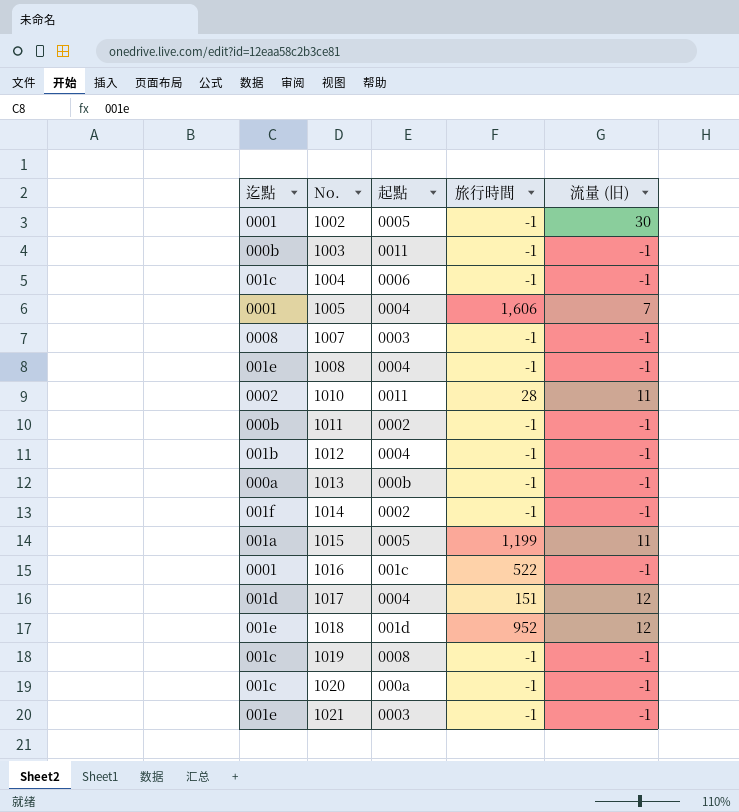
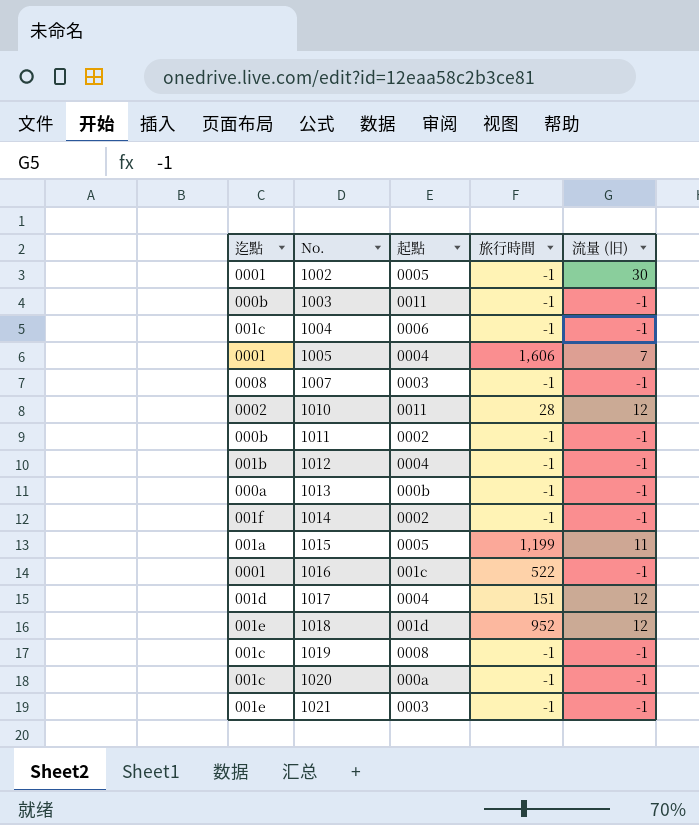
row 1008: 001e | 0004 | -1 | -1 -> none
1010 | 流量 (旧): 11 -> 12

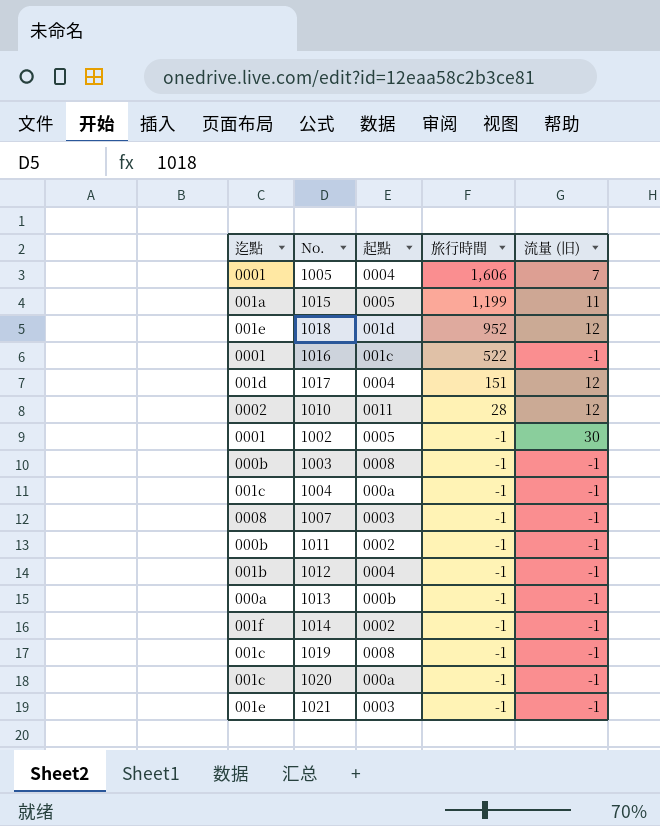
row order: No. ascending -> 旅行時間 descending
1003 | 起點: 0011 -> 0008
1004 | 起點: 0006 -> 000a

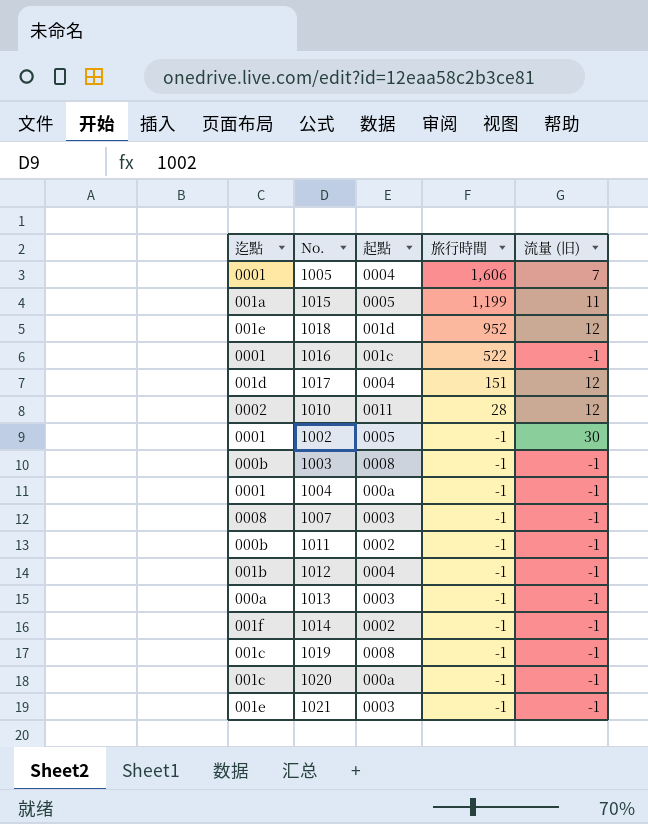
1004 | 迄點: 001c -> 0001
1013 | 起點: 000b -> 0003

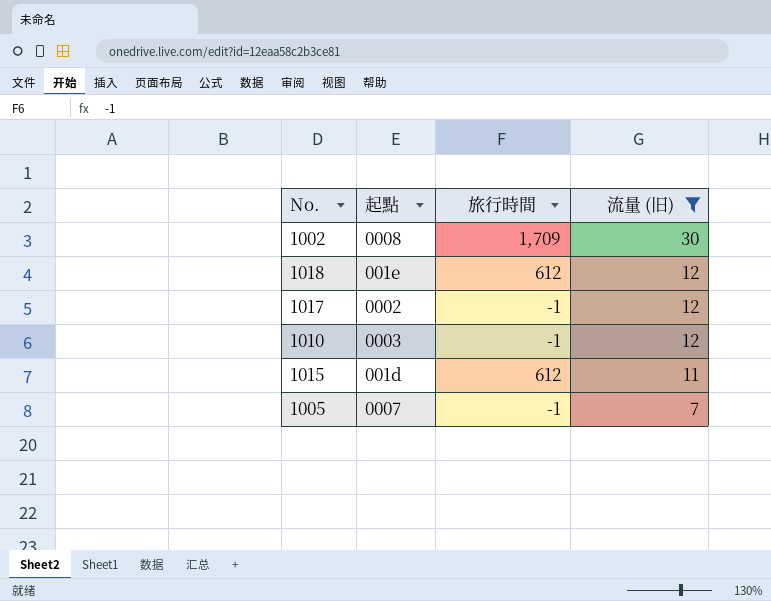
filter: none -> 流量 (旧) != -1
row order: 旅行時間 descending -> 流量 (旧) descending
column 迄點 | position: 1 -> none
1002 | 起點: 0005 -> 0008
1002 | 旅行時間: -1 -> 1,709
1018 | 起點: 001d -> 001e
1018 | 旅行時間: 952 -> 612
1017 | 起點: 0004 -> 0002
1017 | 旅行時間: 151 -> -1
1010 | 起點: 0011 -> 0003
1010 | 旅行時間: 28 -> -1
1015 | 起點: 0005 -> 001d
1015 | 旅行時間: 1,199 -> 612
1005 | 起點: 0004 -> 0007
1005 | 旅行時間: 1,606 -> -1

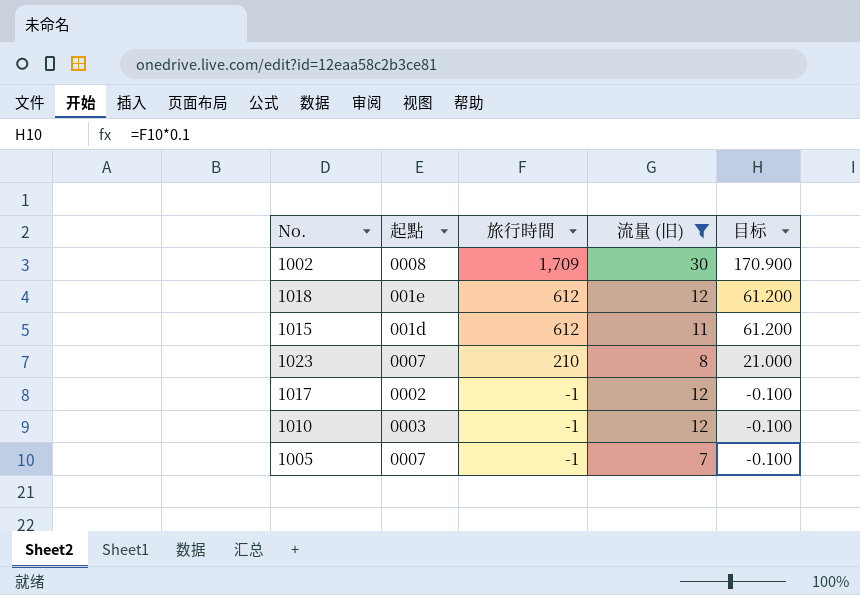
row order: 流量 (旧) descending -> 旅行時間 descending
column 目标 | formula: none -> [旅行時間] * 0.1
row 1023: none -> 0007 | 210 | 8 | 21.000

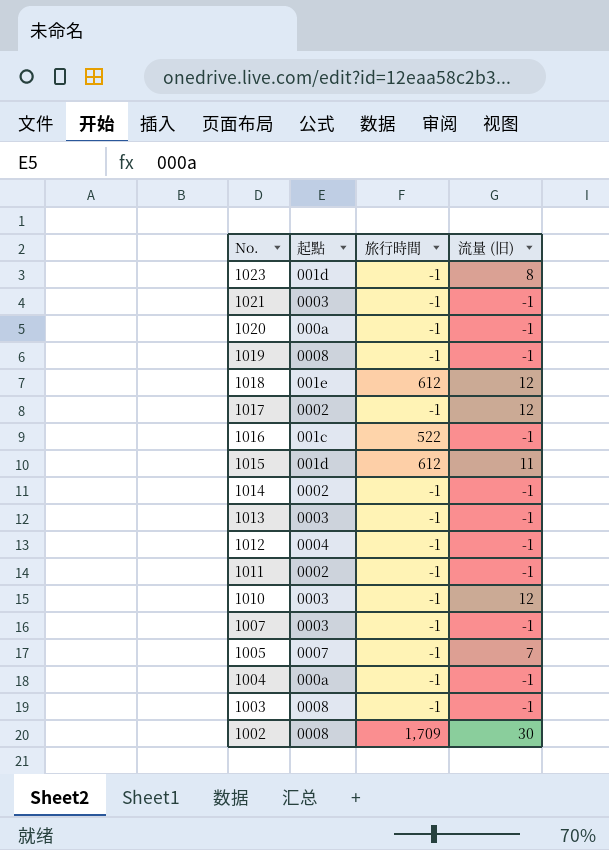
filter: 流量 (旧) != -1 -> none
row order: 旅行時間 descending -> No. descending
column 目标 | formula: [旅行時間] * 0.1 -> none
1023 | 起點: 0007 -> 001d
1023 | 旅行時間: 210 -> -1

